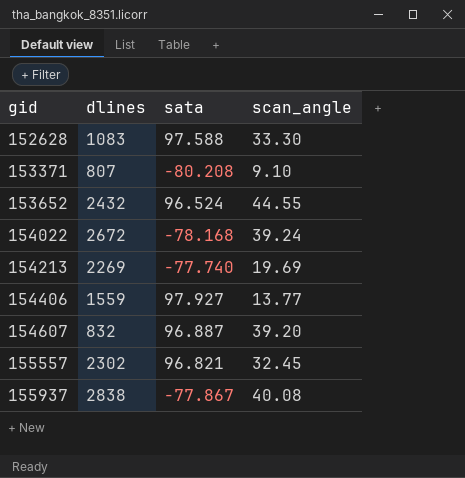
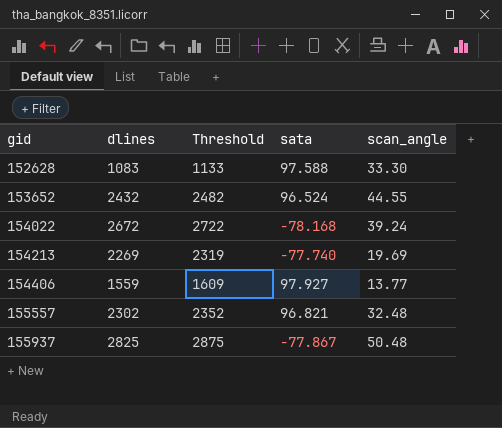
column Threshold | formula: none -> [dlines] + 50
row 153371: 807 | -80.208 | 9.10 -> none
row 154607: 832 | 96.887 | 39.20 -> none
155557 | scan_angle: 32.45 -> 32.48
155937 | dlines: 2838 -> 2825
155937 | scan_angle: 40.08 -> 50.48

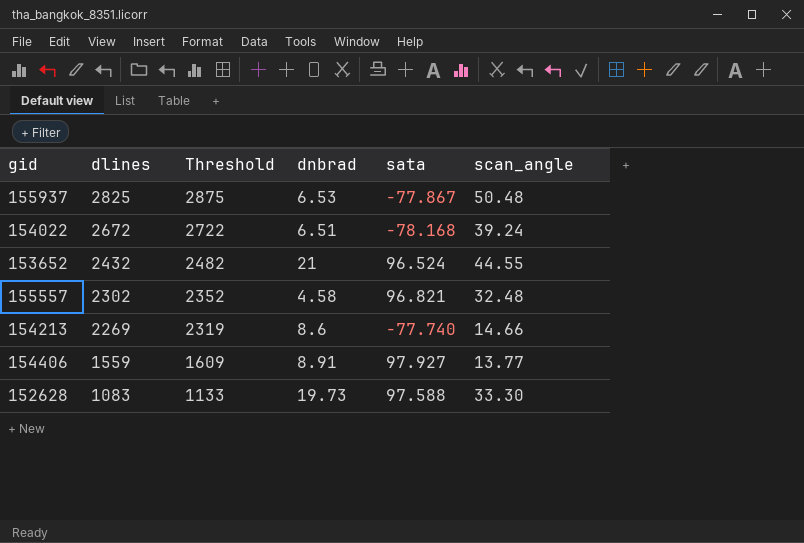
row order: gid ascending -> dlines descending
column dnbrad | position: none -> 4
154213 | scan_angle: 19.69 -> 14.66

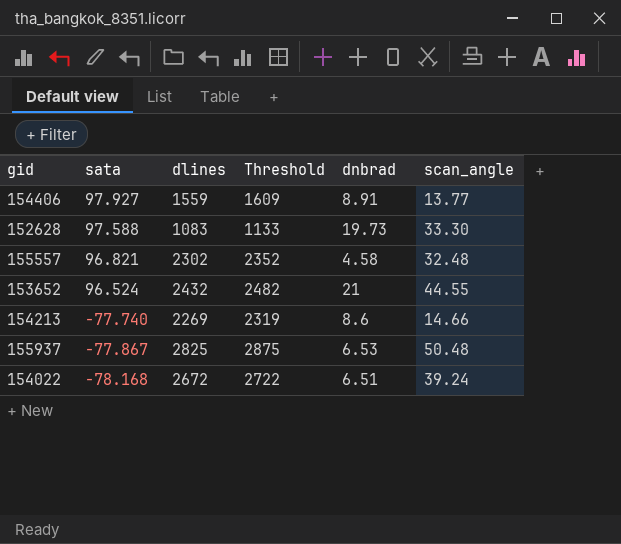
row order: dlines descending -> sata descending
column sata | position: 5 -> 2

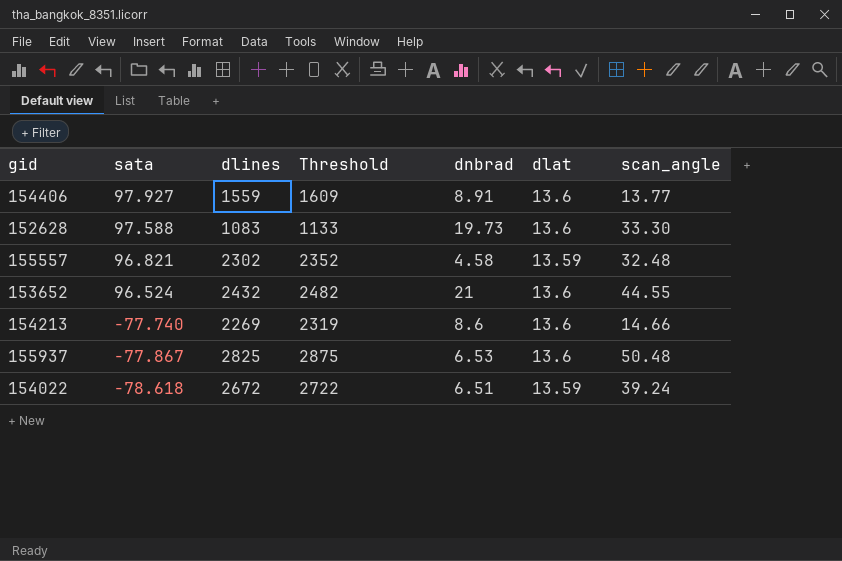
column dlat | position: none -> 6
154022 | sata: -78.168 -> -78.618

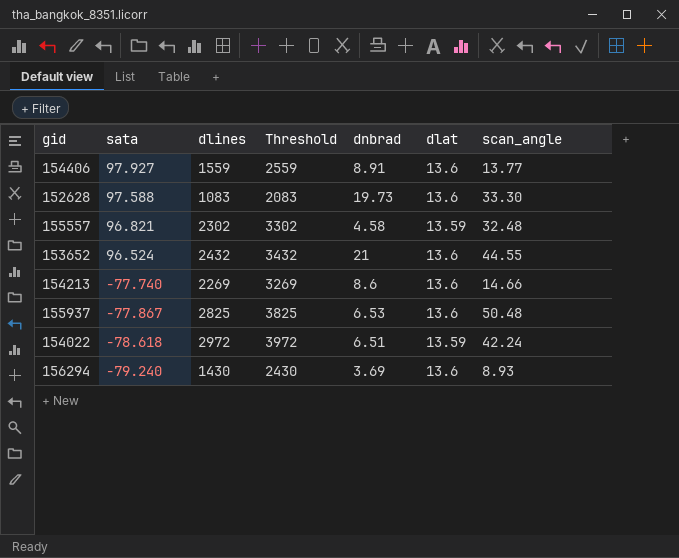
column Threshold | formula: [dlines] + 50 -> [dlines] + 1000
154022 | dlines: 2672 -> 2972
154022 | scan_angle: 39.24 -> 42.24
row 156294: none -> -79.240 | 1430 | 2430 | 3.69 | 13.6 | 8.93

